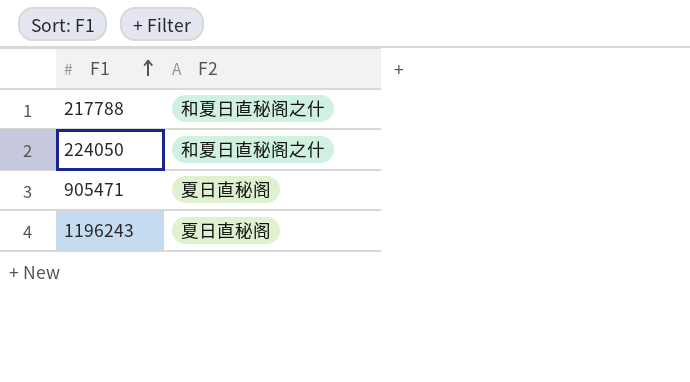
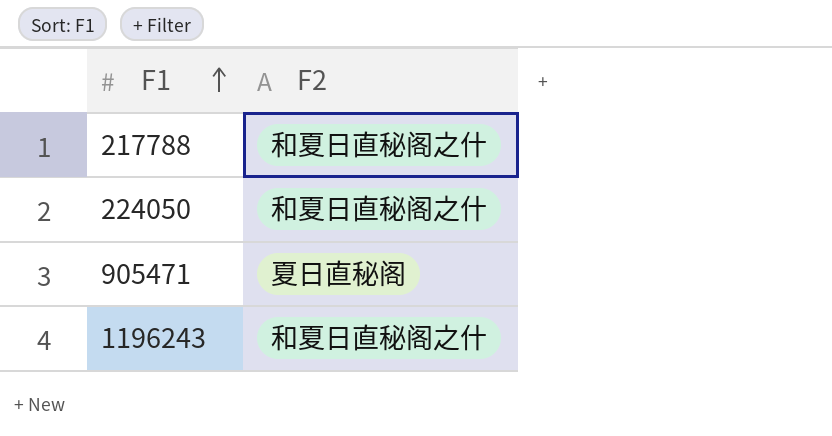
1196243 | F2: 夏日直秘阁 -> 和夏日直秘阁之什

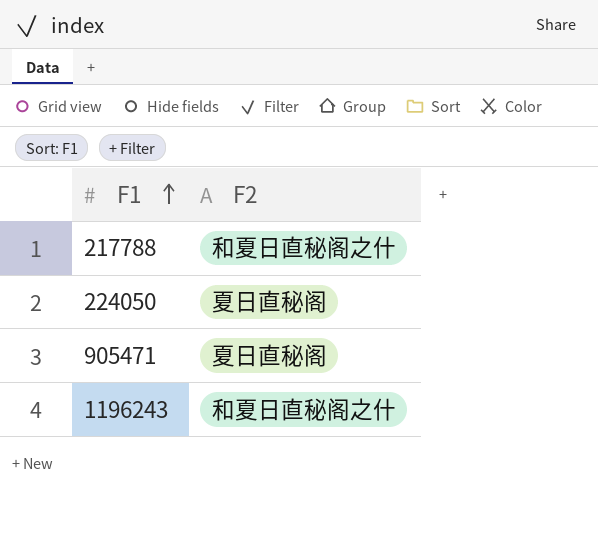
224050 | F2: 和夏日直秘阁之什 -> 夏日直秘阁

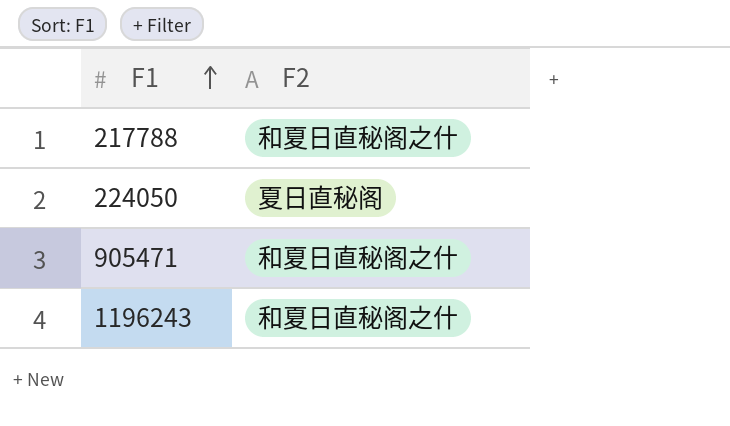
905471 | F2: 夏日直秘阁 -> 和夏日直秘阁之什

